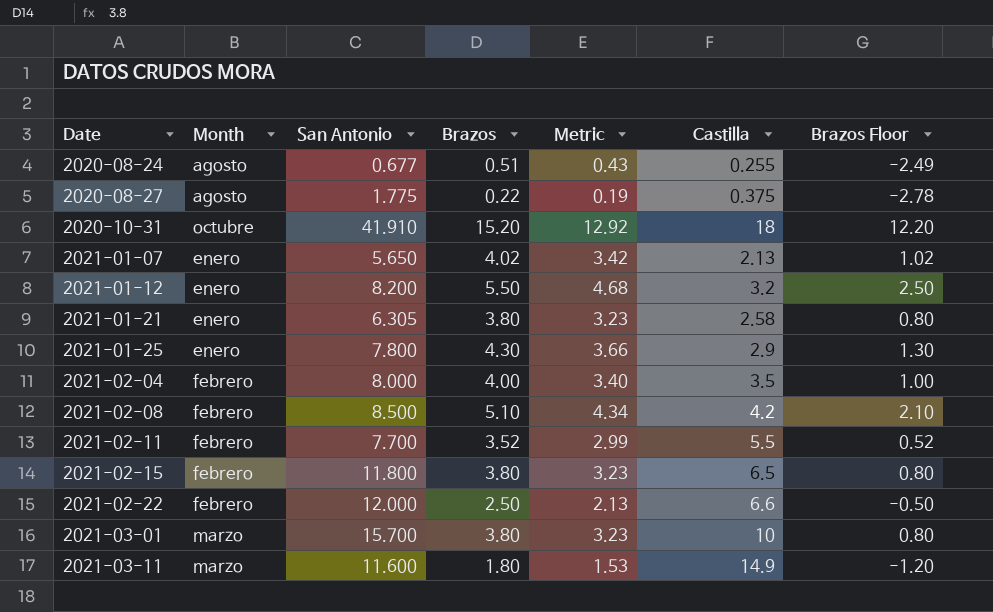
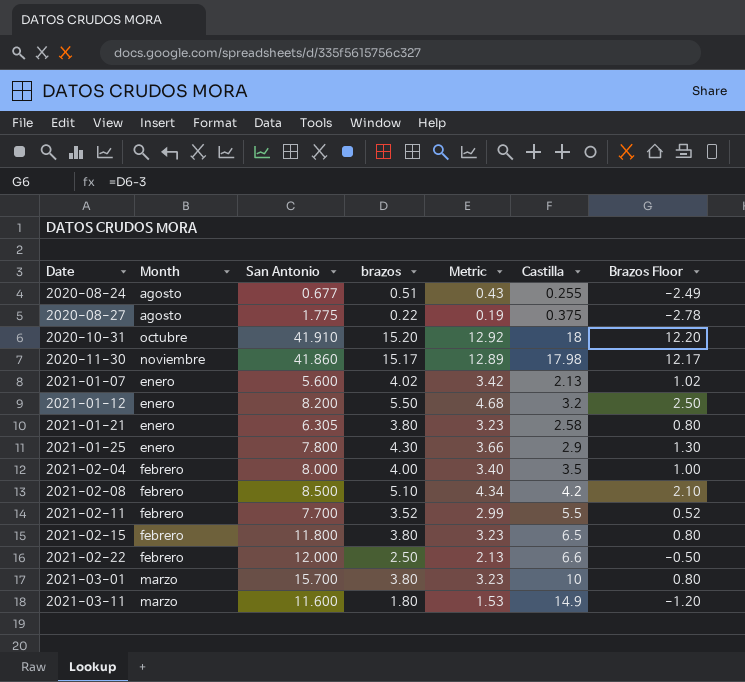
column name: Brazos -> brazos
row 2020-11-30: none -> noviembre | 41.860 | 15.17 | 12.89 | 17.98 | 12.17
2021-01-07 | San Antonio: 5.650 -> 5.600

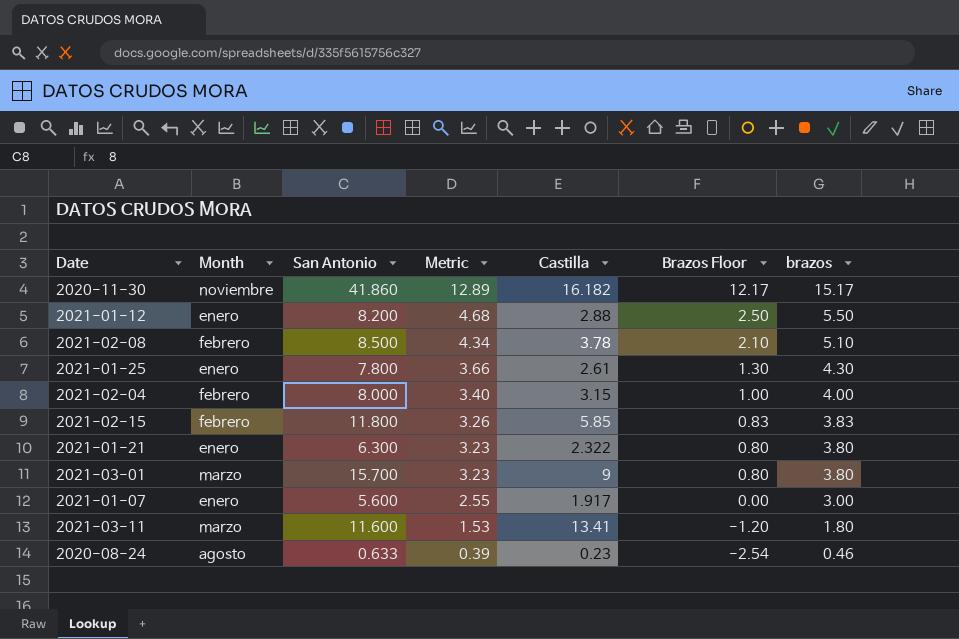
row order: Date ascending -> Metric descending
column brazos | position: 4 -> 7
row 2020-08-27: agosto | 1.775 | 0.22 | 0.19 | 0.375 | -2.78 -> none
row 2020-10-31: octubre | 41.910 | 15.20 | 12.92 | 18 | 12.20 -> none
row 2021-02-11: febrero | 7.700 | 3.52 | 2.99 | 5.5 | 0.52 -> none
row 2021-02-22: febrero | 12.000 | 2.50 | 2.13 | 6.6 | -0.50 -> none
2020-11-30 | Castilla: 17.98 -> 16.182
2021-01-12 | Castilla: 3.2 -> 2.88
2021-02-08 | Castilla: 4.2 -> 3.78
2021-01-25 | Castilla: 2.9 -> 2.61
2021-02-04 | Castilla: 3.5 -> 3.15
2021-02-15 | Metric: 3.23 -> 3.26
2021-02-15 | Castilla: 6.5 -> 5.85
2021-02-15 | Brazos Floor: 0.80 -> 0.83
2021-02-15 | brazos: 3.80 -> 3.83
2021-01-21 | San Antonio: 6.305 -> 6.300
2021-01-21 | Castilla: 2.58 -> 2.322
2021-03-01 | Castilla: 10 -> 9
2021-01-07 | Metric: 3.42 -> 2.55
2021-01-07 | Castilla: 2.13 -> 1.917
2021-01-07 | Brazos Floor: 1.02 -> 0.00
2021-01-07 | brazos: 4.02 -> 3.00
2021-03-11 | Castilla: 14.9 -> 13.41
2020-08-24 | San Antonio: 0.677 -> 0.633
2020-08-24 | Metric: 0.43 -> 0.39
2020-08-24 | Castilla: 0.255 -> 0.23
2020-08-24 | Brazos Floor: -2.49 -> -2.54
2020-08-24 | brazos: 0.51 -> 0.46

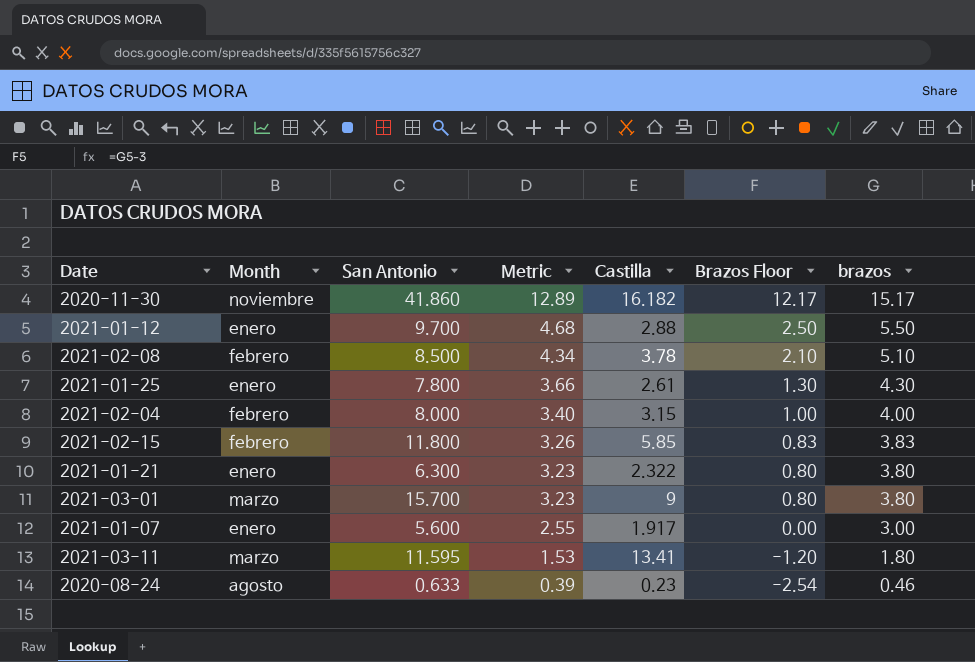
2021-01-12 | San Antonio: 8.200 -> 9.700
2021-03-11 | San Antonio: 11.600 -> 11.595

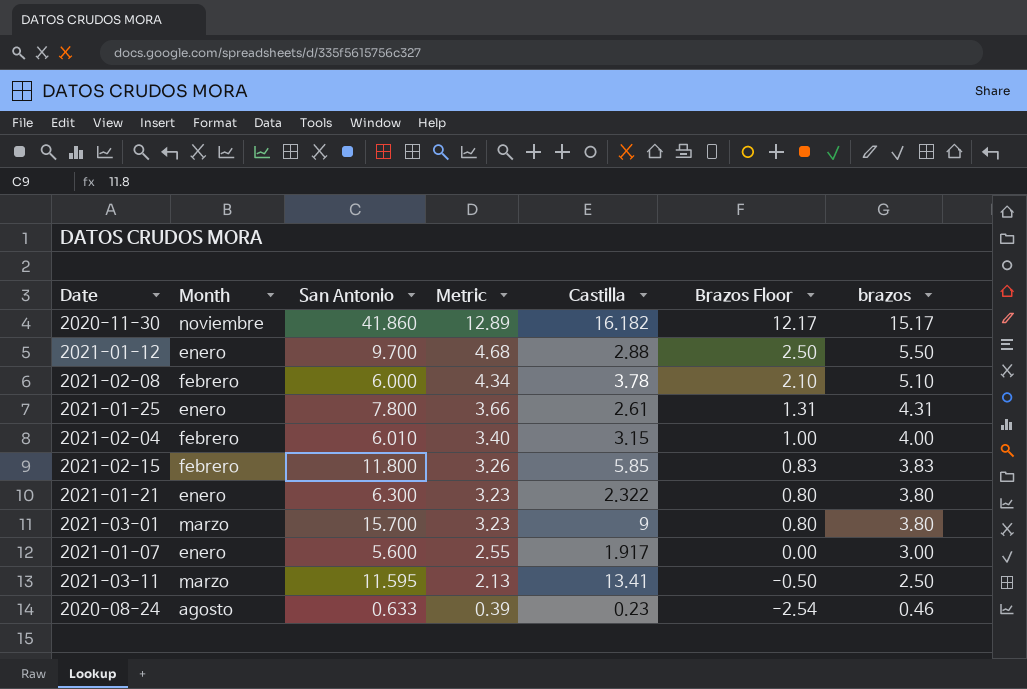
2021-02-08 | San Antonio: 8.500 -> 6.000
2021-01-25 | Brazos Floor: 1.30 -> 1.31
2021-01-25 | brazos: 4.30 -> 4.31
2021-02-04 | San Antonio: 8.000 -> 6.010
2021-03-11 | Metric: 1.53 -> 2.13
2021-03-11 | Brazos Floor: -1.20 -> -0.50
2021-03-11 | brazos: 1.80 -> 2.50

